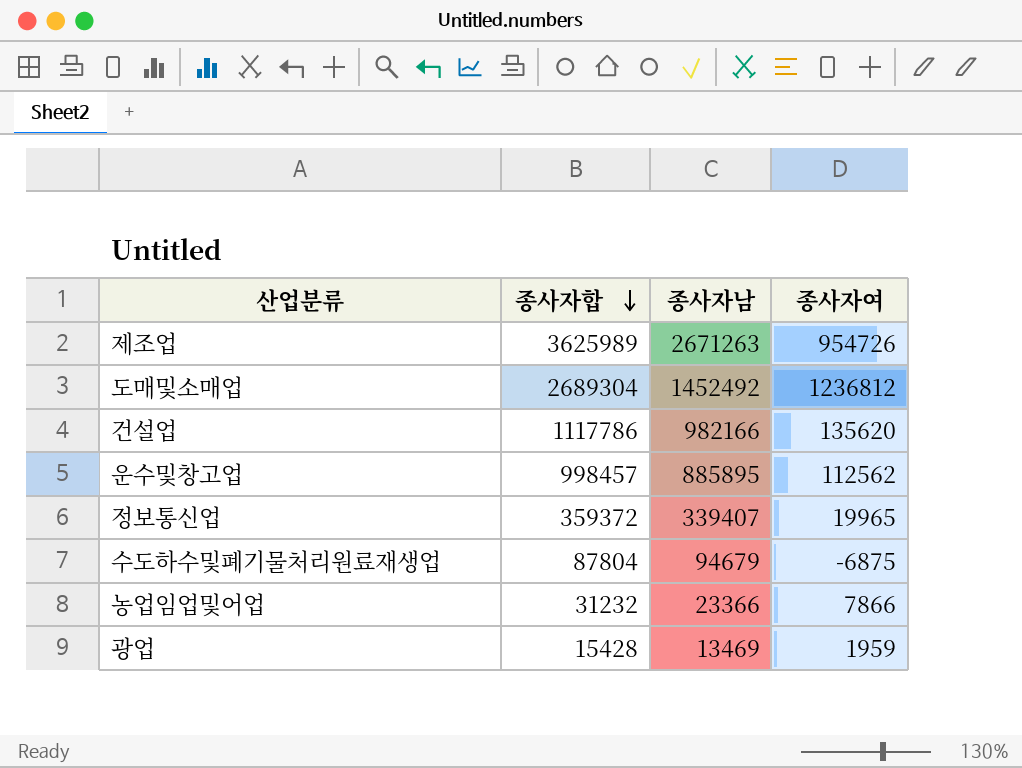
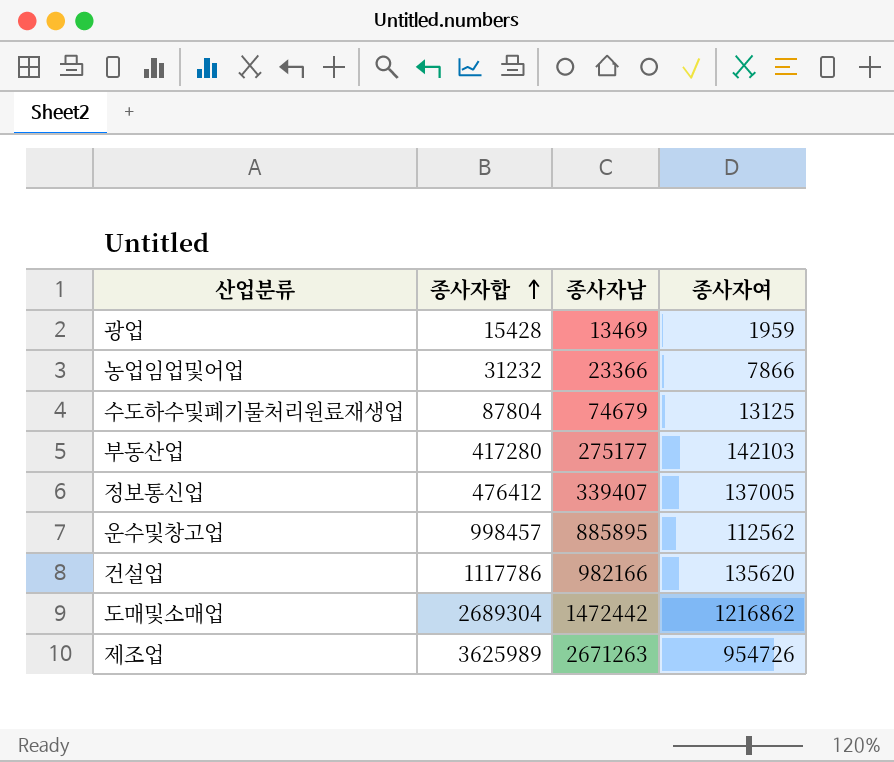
row order: 종사자합 descending -> 종사자합 ascending
수도하수및폐기물처리원료재생업 | 종사자남: 94679 -> 74679
수도하수및폐기물처리원료재생업 | 종사자여: -6875 -> 13125
row 부동산업: none -> 417280 | 275177 | 142103
정보통신업 | 종사자합: 359372 -> 476412
정보통신업 | 종사자여: 19965 -> 137005
도매및소매업 | 종사자남: 1452492 -> 1472442
도매및소매업 | 종사자여: 1236812 -> 1216862

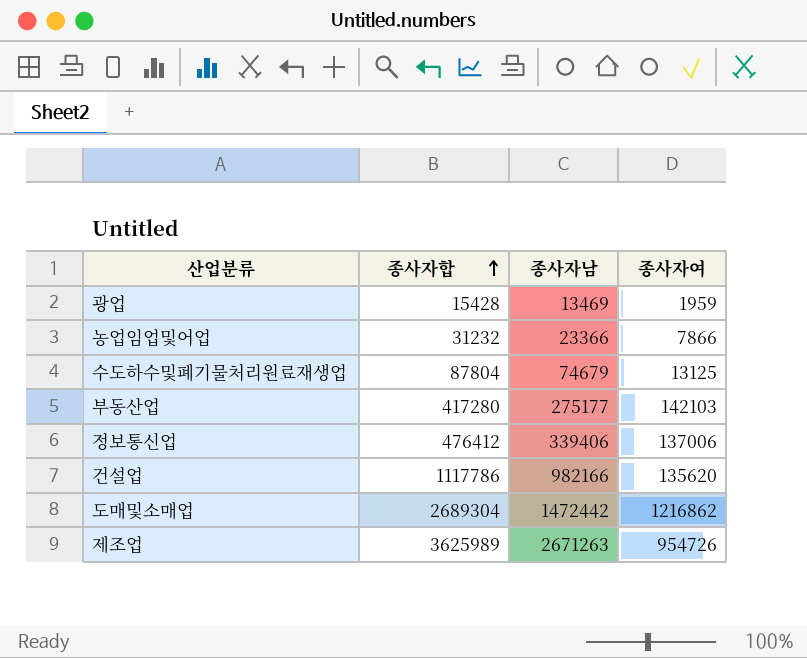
row 운수및창고업: 998457 | 885895 | 112562 -> none
정보통신업 | 종사자남: 339407 -> 339406
정보통신업 | 종사자여: 137005 -> 137006

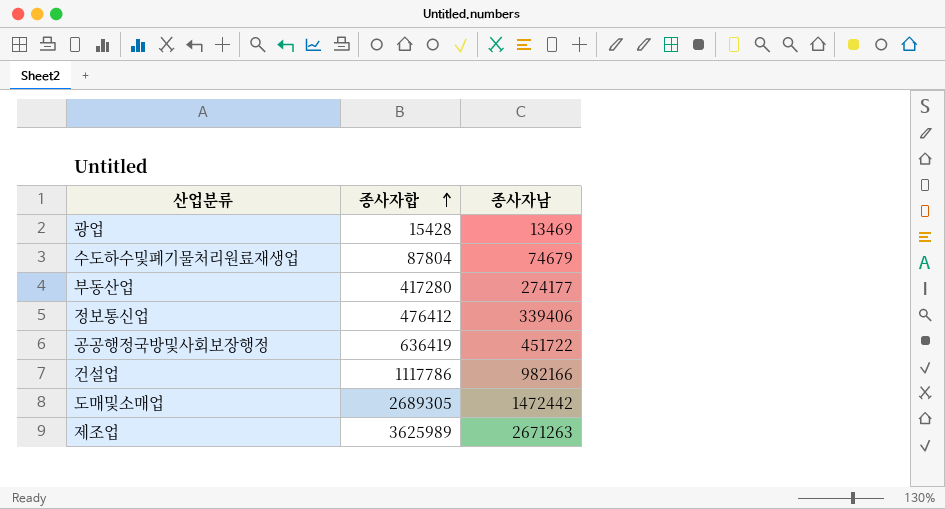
column 종사자여 | formula: [종사자합] - [종사자남] -> none
row 농업임업및어업: 31232 | 23366 | 7866 -> none
부동산업 | 종사자남: 275177 -> 274177
row 공공행정국방및사회보장행정: none -> 636419 | 451722
도매및소매업 | 종사자합: 2689304 -> 2689305

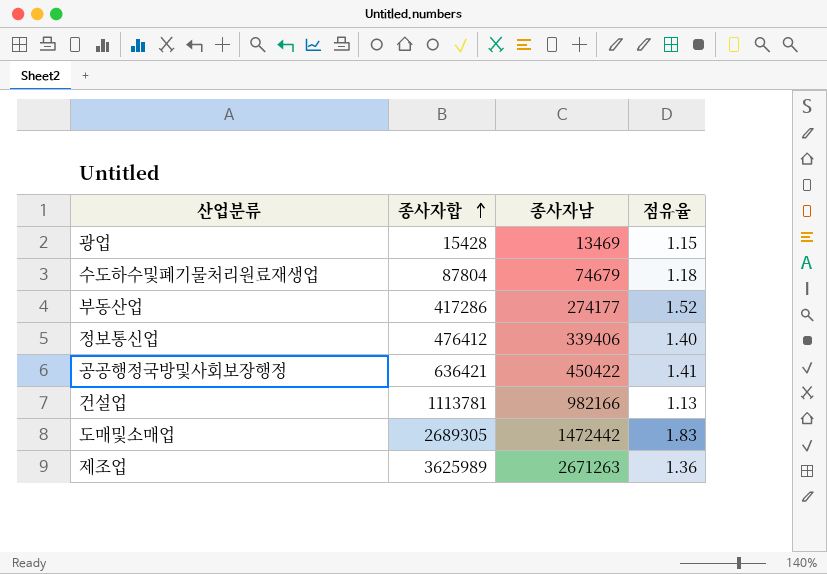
column 점유율 | formula: none -> [종사자합] / [종사자남]
부동산업 | 종사자합: 417280 -> 417286
공공행정국방및사회보장행정 | 종사자합: 636419 -> 636421
공공행정국방및사회보장행정 | 종사자남: 451722 -> 450422
건설업 | 종사자합: 1117786 -> 1113781

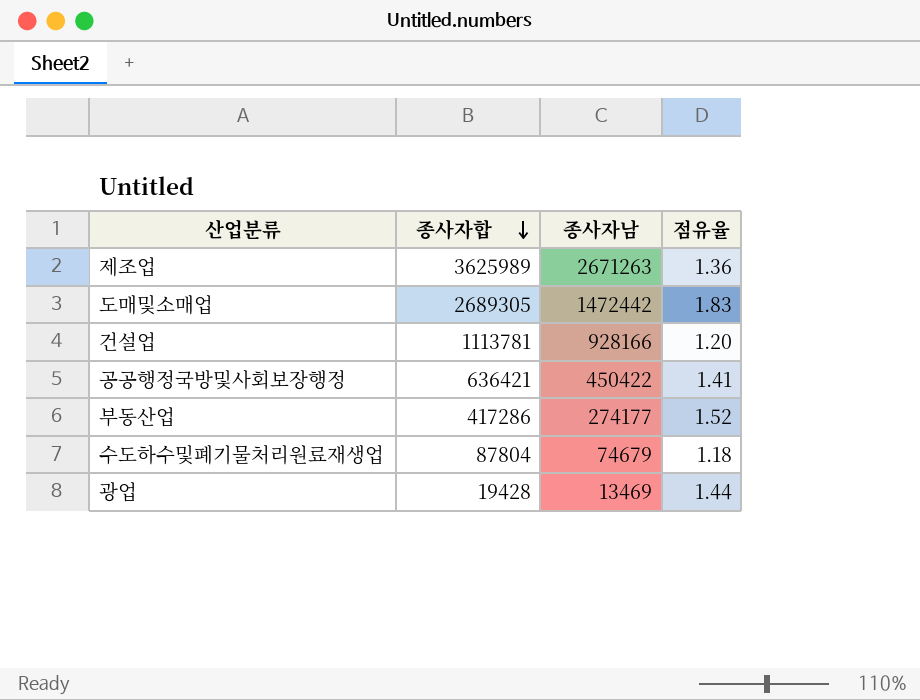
row order: 종사자합 ascending -> 종사자합 descending
row 정보통신업: 476412 | 339406 | 1.40 -> none
건설업 | 종사자남: 982166 -> 928166
건설업 | 점유율: 1.13 -> 1.20
광업 | 종사자합: 15428 -> 19428
광업 | 점유율: 1.15 -> 1.44

